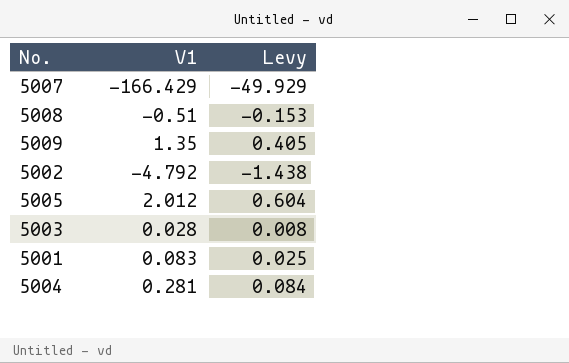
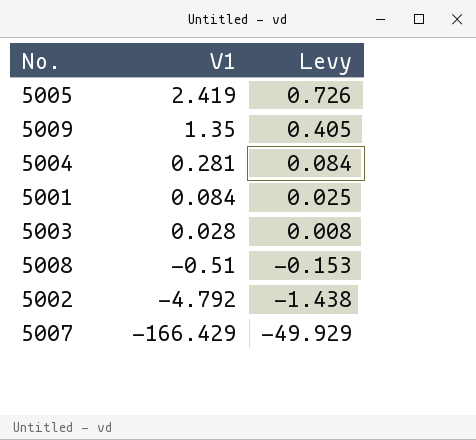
row order: none -> V1 descending
5005 | V1: 2.012 -> 2.419
5005 | Levy: 0.604 -> 0.726
5001 | V1: 0.083 -> 0.084

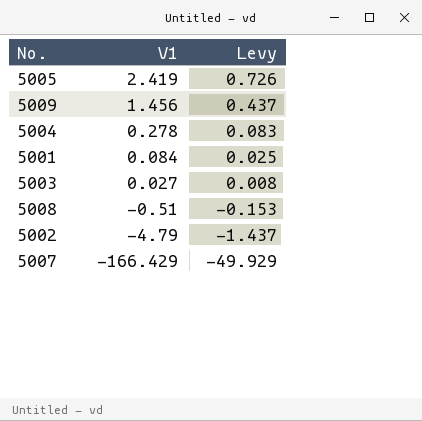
5009 | V1: 1.35 -> 1.456
5009 | Levy: 0.405 -> 0.437
5004 | V1: 0.281 -> 0.278
5004 | Levy: 0.084 -> 0.083
5003 | V1: 0.028 -> 0.027
5002 | V1: -4.792 -> -4.79
5002 | Levy: -1.438 -> -1.437

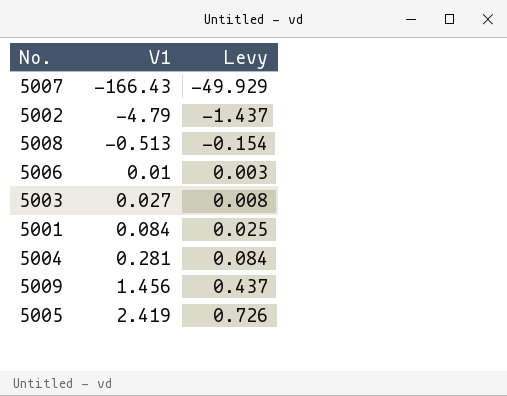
row order: V1 descending -> V1 ascending
5007 | V1: -166.429 -> -166.43
5008 | V1: -0.51 -> -0.513
5008 | Levy: -0.153 -> -0.154
row 5006: none -> 0.01 | 0.003
5004 | V1: 0.278 -> 0.281
5004 | Levy: 0.083 -> 0.084

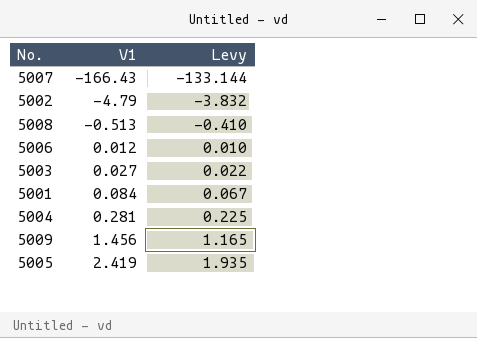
column Levy | formula: [V1] * 0.3 -> [V1] * 0.8
5006 | V1: 0.01 -> 0.012

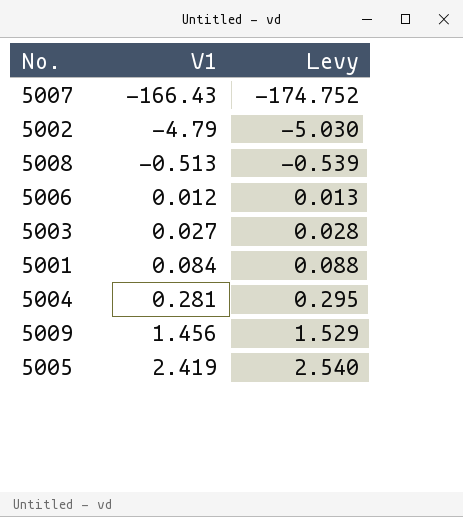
column Levy | formula: [V1] * 0.8 -> [V1] * 1.05

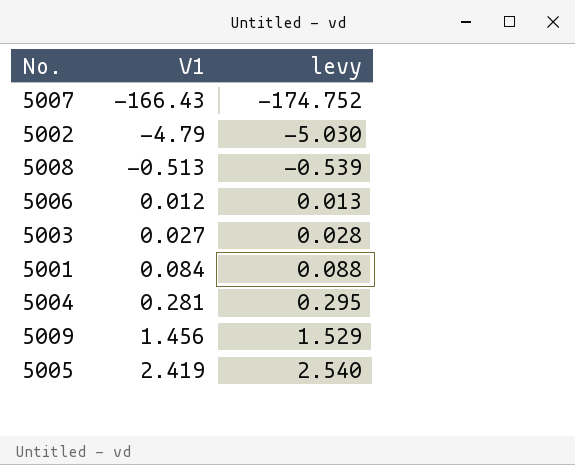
column name: Levy -> levy

